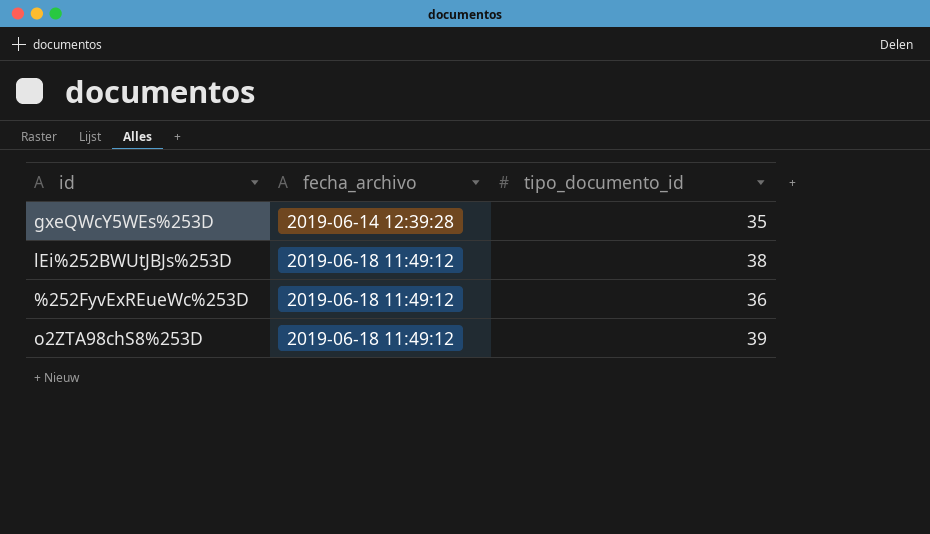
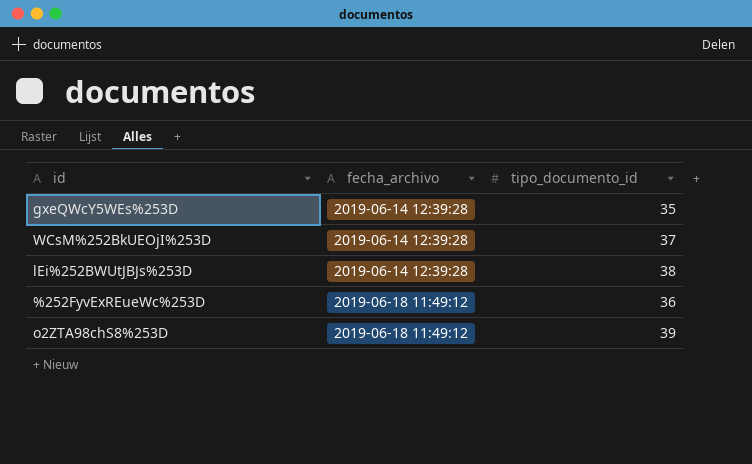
row WCsM%252BkUEOjI%253D: none -> 2019-06-14 12:39:28 | 37
lEi%252BWUtJBJs%253D | fecha_archivo: 2019-06-18 11:49:12 -> 2019-06-14 12:39:28

